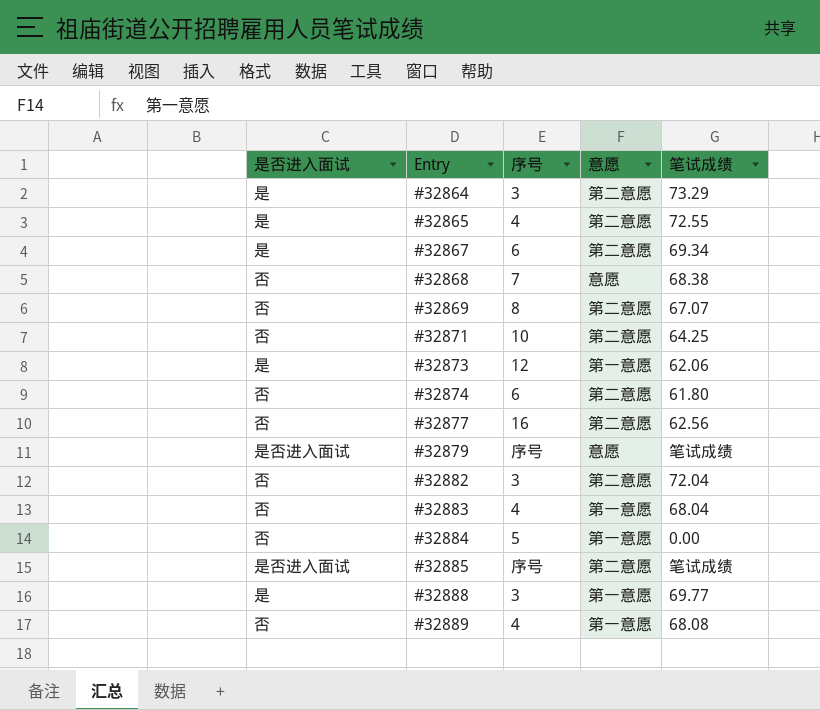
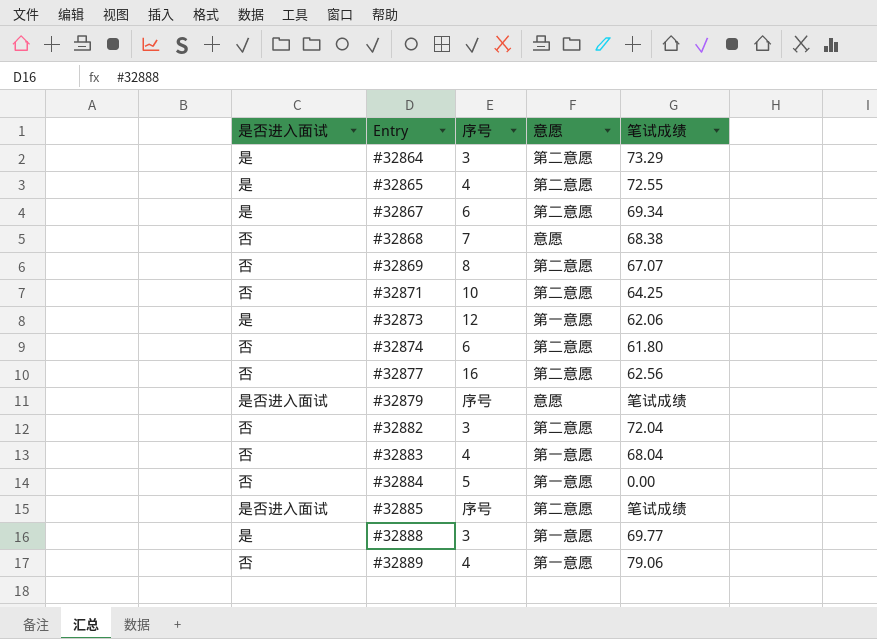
#32889 | 笔试成绩: 68.08 -> 79.06

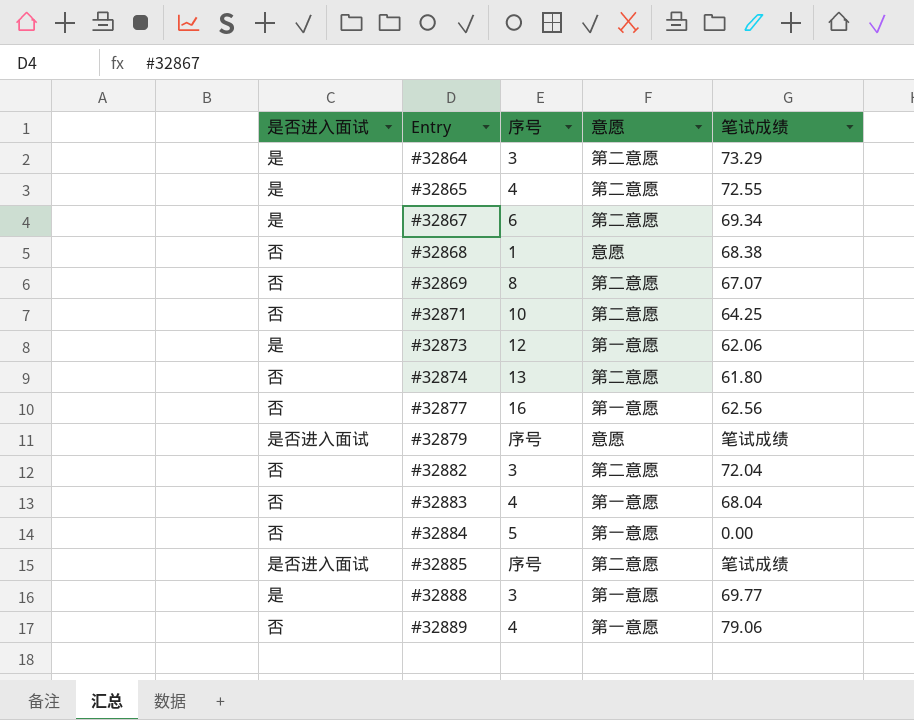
#32868 | 序号: 7 -> 1
#32874 | 序号: 6 -> 13
#32877 | 意愿: 第二意愿 -> 第一意愿

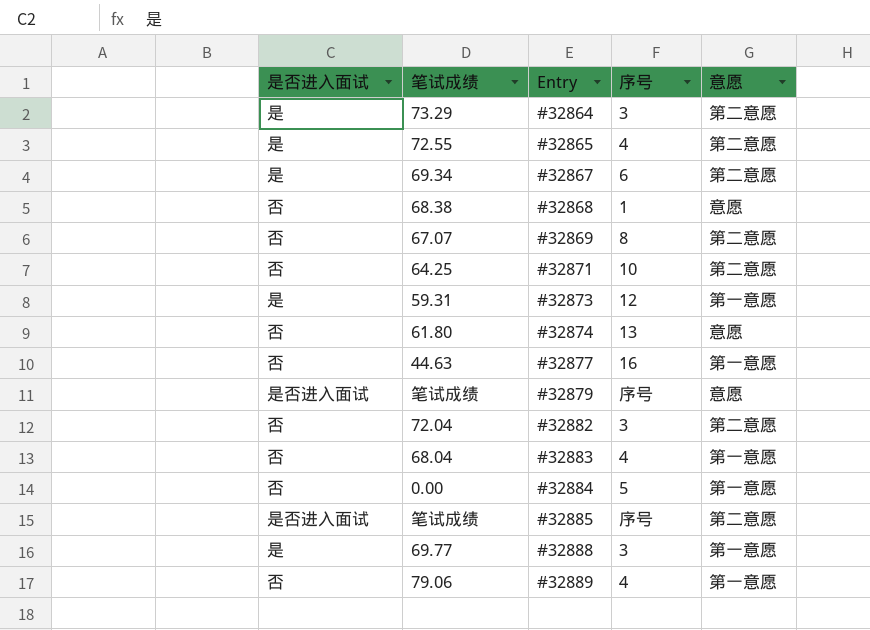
column 笔试成绩 | position: 5 -> 2
#32873 | 笔试成绩: 62.06 -> 59.31
#32874 | 意愿: 第二意愿 -> 意愿
#32877 | 笔试成绩: 62.56 -> 44.63

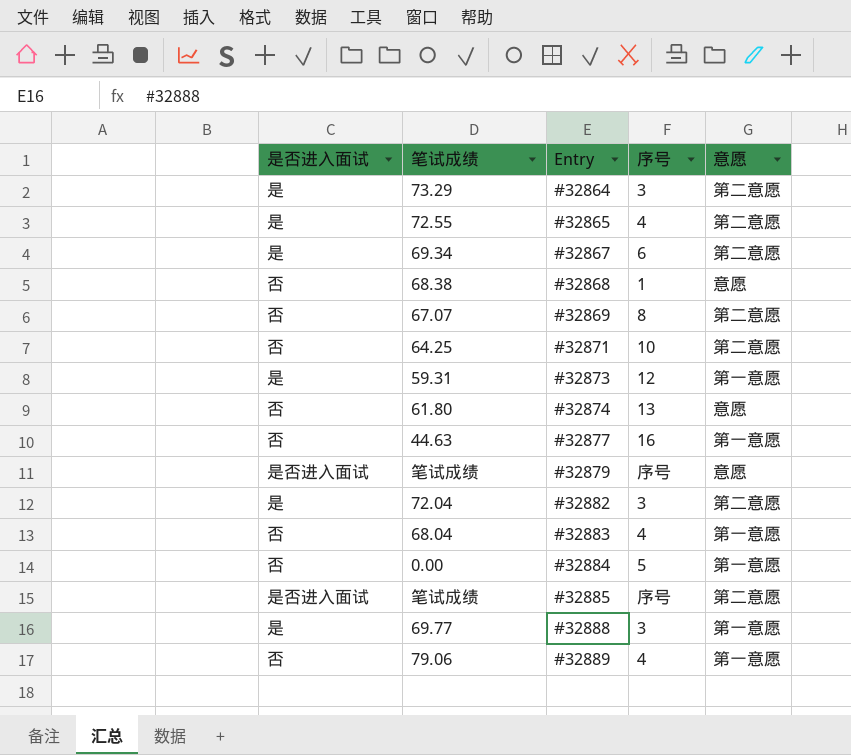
#32882 | 是否进入面试: 否 -> 是

